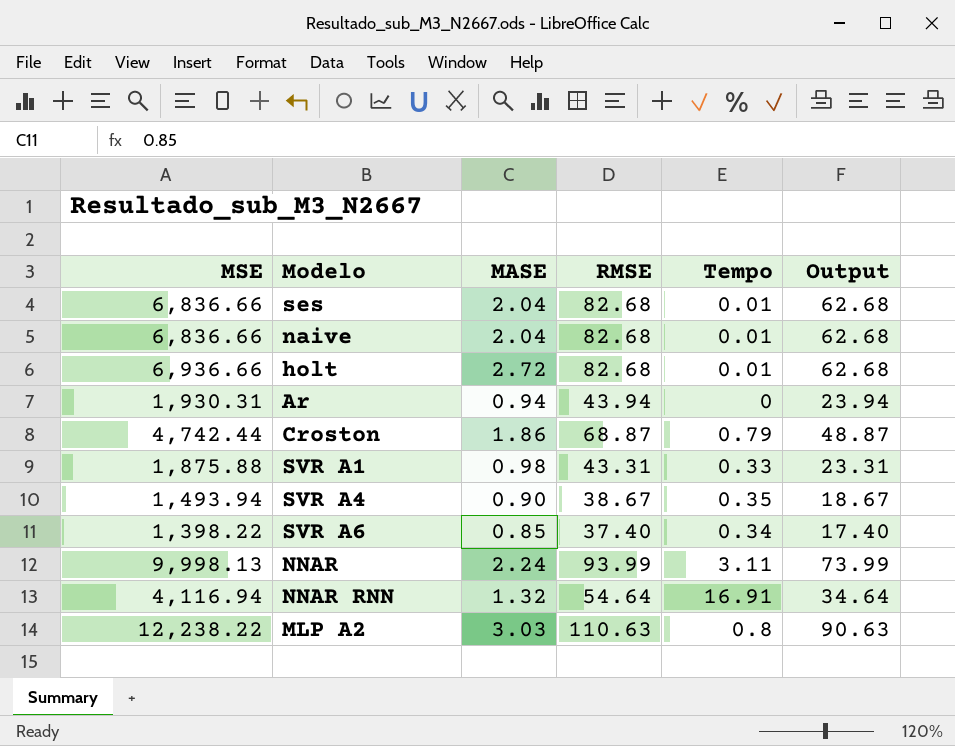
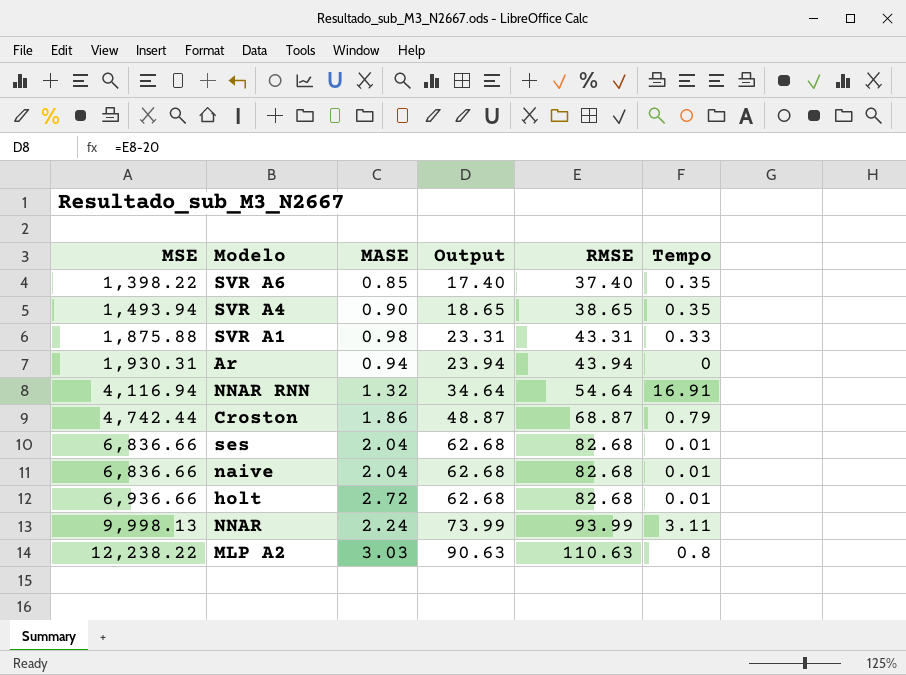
row order: none -> MSE ascending
column Output | position: 6 -> 4
SVR A6 | Tempo: 0.34 -> 0.35
SVR A4 | Output: 18.67 -> 18.65
SVR A4 | RMSE: 38.67 -> 38.65

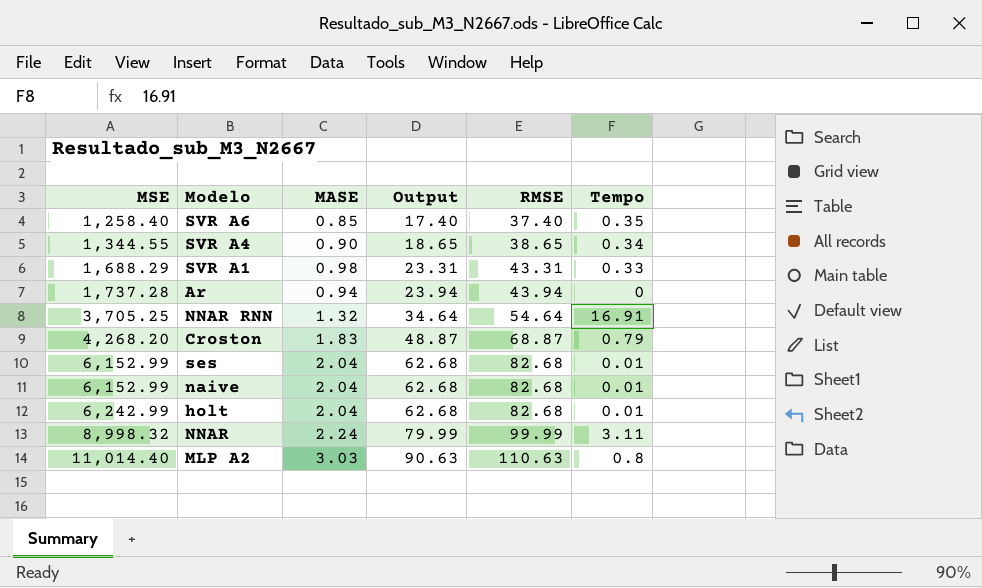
SVR A6 | MSE: 1,398.22 -> 1,258.40
SVR A4 | MSE: 1,493.94 -> 1,344.55
SVR A4 | Tempo: 0.35 -> 0.34
SVR A1 | MSE: 1,875.88 -> 1,688.29
Ar | MSE: 1,930.31 -> 1,737.28
NNAR RNN | MSE: 4,116.94 -> 3,705.25
Croston | MSE: 4,742.44 -> 4,268.20
Croston | MASE: 1.86 -> 1.83
ses | MSE: 6,836.66 -> 6,152.99
naive | MSE: 6,836.66 -> 6,152.99
holt | MSE: 6,936.66 -> 6,242.99
holt | MASE: 2.72 -> 2.04
NNAR | MSE: 9,998.13 -> 8,998.32
NNAR | Output: 73.99 -> 79.99
NNAR | RMSE: 93.99 -> 99.99
MLP A2 | MSE: 12,238.22 -> 11,014.40

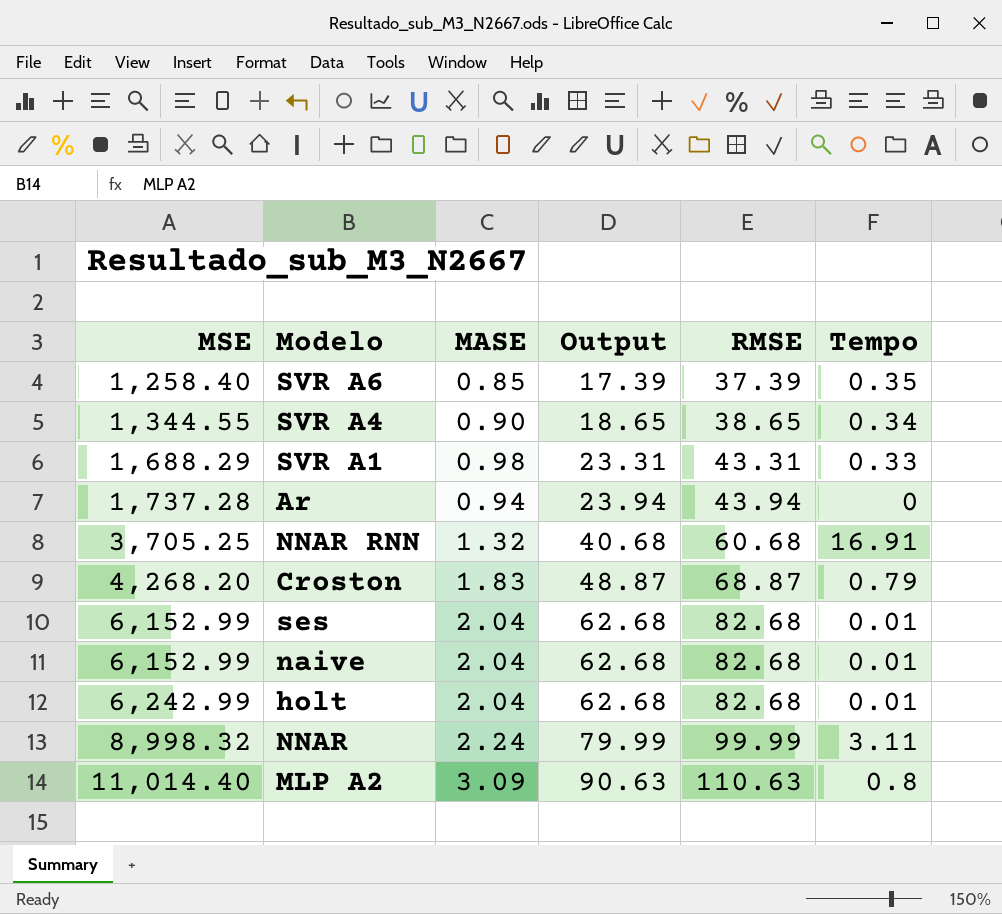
SVR A6 | Output: 17.40 -> 17.39
SVR A6 | RMSE: 37.40 -> 37.39
NNAR RNN | Output: 34.64 -> 40.68
NNAR RNN | RMSE: 54.64 -> 60.68
MLP A2 | MASE: 3.03 -> 3.09

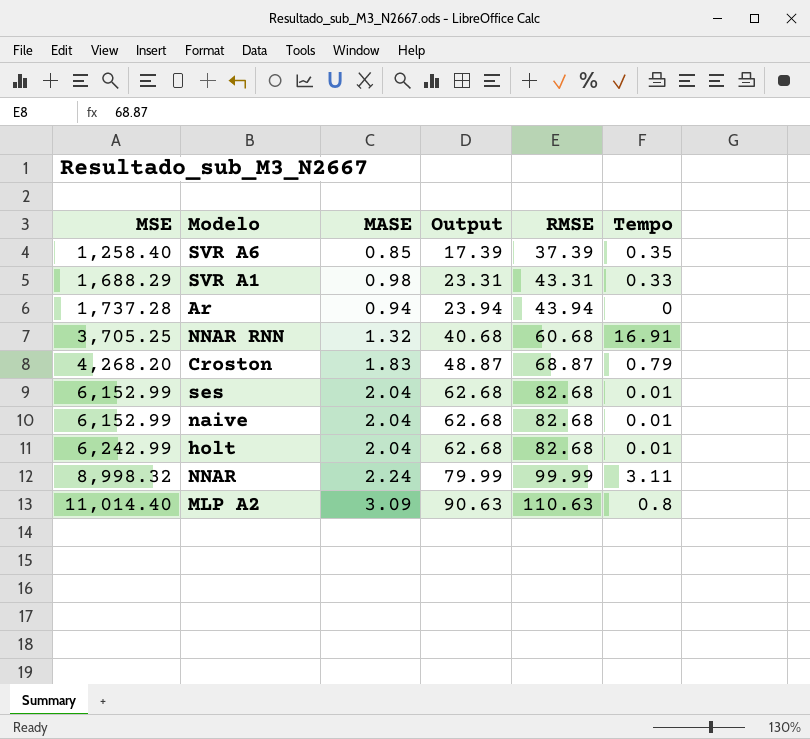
row SVR A4: 1,344.55 | 0.90 | 18.65 | 38.65 | 0.34 -> none

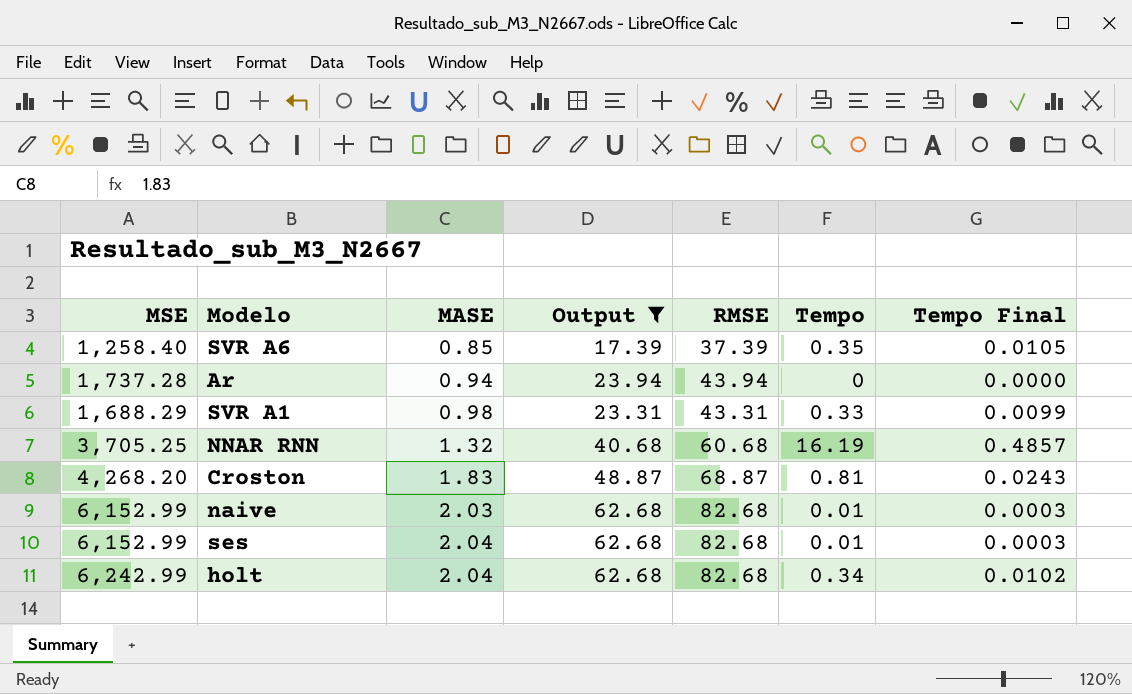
filter: none -> Output <= 62.68
row order: MSE ascending -> MASE ascending
column Tempo Final | formula: none -> [Tempo] * 0.03
NNAR RNN | Tempo: 16.91 -> 16.19
Croston | Tempo: 0.79 -> 0.81
naive | MASE: 2.04 -> 2.03
holt | Tempo: 0.01 -> 0.34

